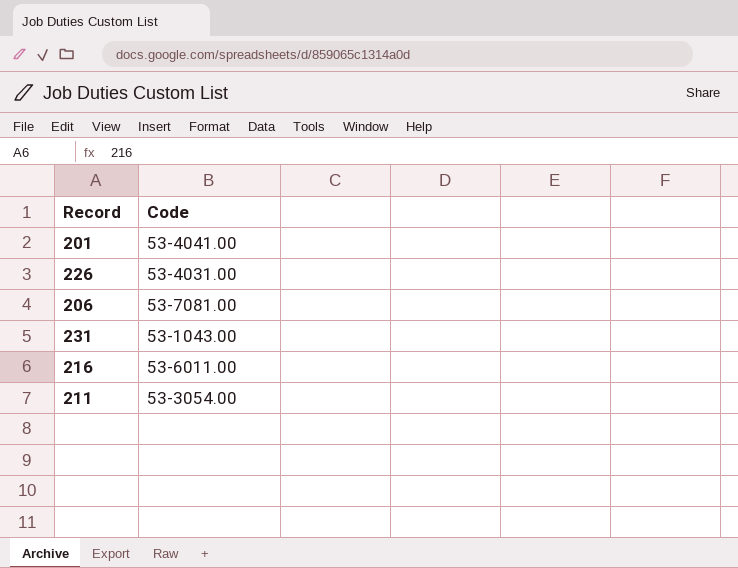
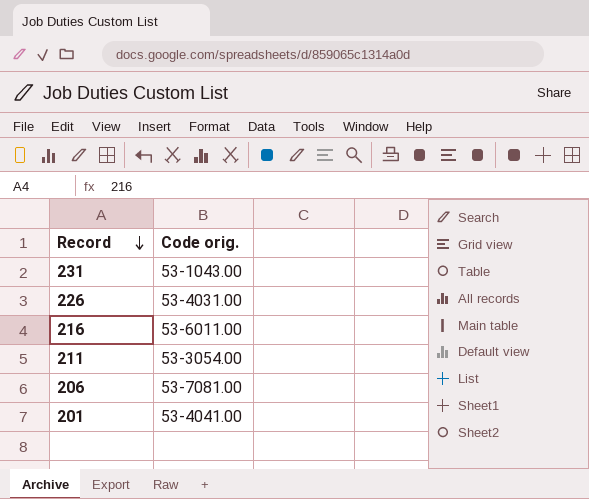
row order: none -> Record descending
column name: Code -> Code orig.

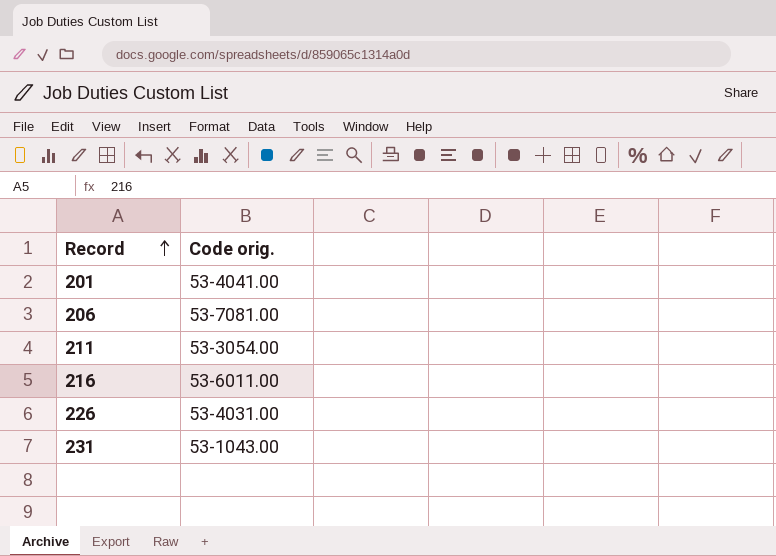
row order: Record descending -> Record ascending

